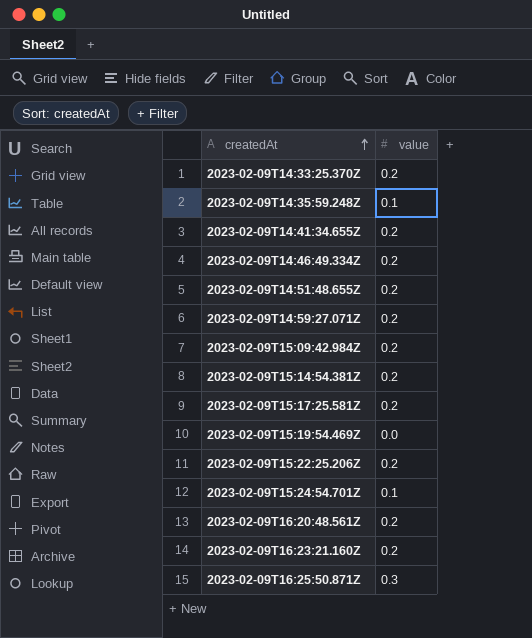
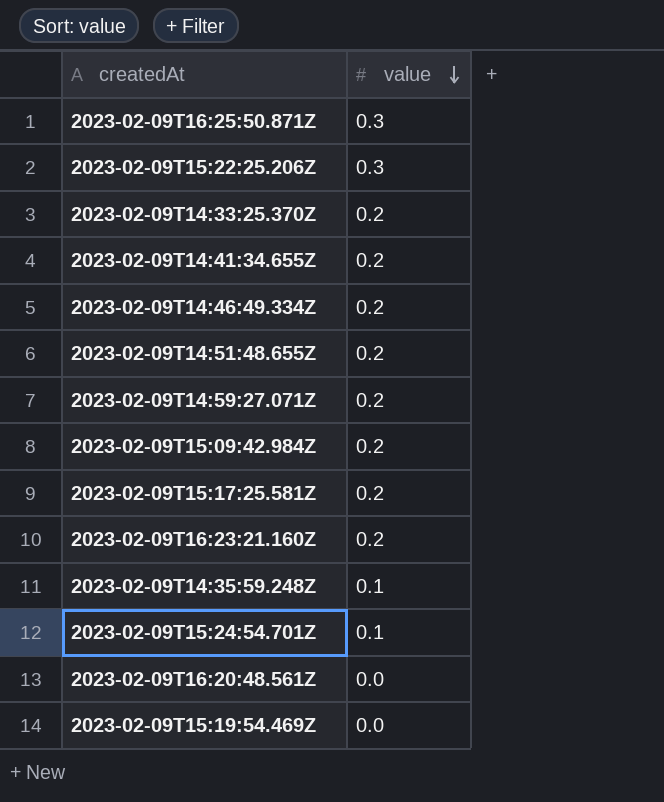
row order: createdAt ascending -> value descending
row 2023-02-09T15:14:54.381Z: 0.2 -> none
2023-02-09T15:22:25.206Z | value: 0.2 -> 0.3
2023-02-09T16:20:48.561Z | value: 0.2 -> 0.0

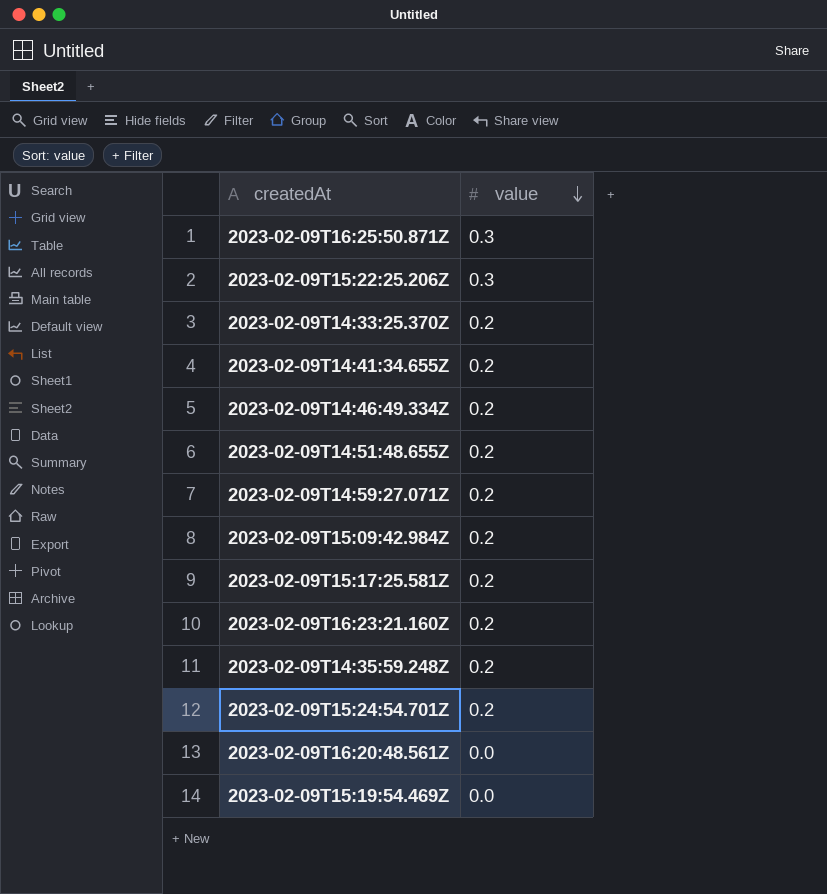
2023-02-09T14:35:59.248Z | value: 0.1 -> 0.2
2023-02-09T15:24:54.701Z | value: 0.1 -> 0.2

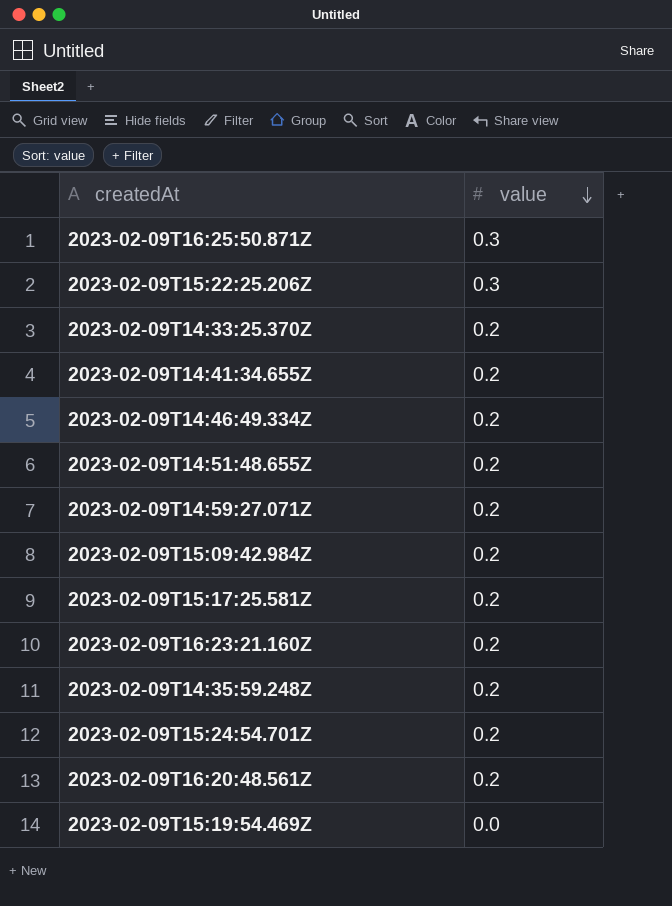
2023-02-09T16:20:48.561Z | value: 0.0 -> 0.2

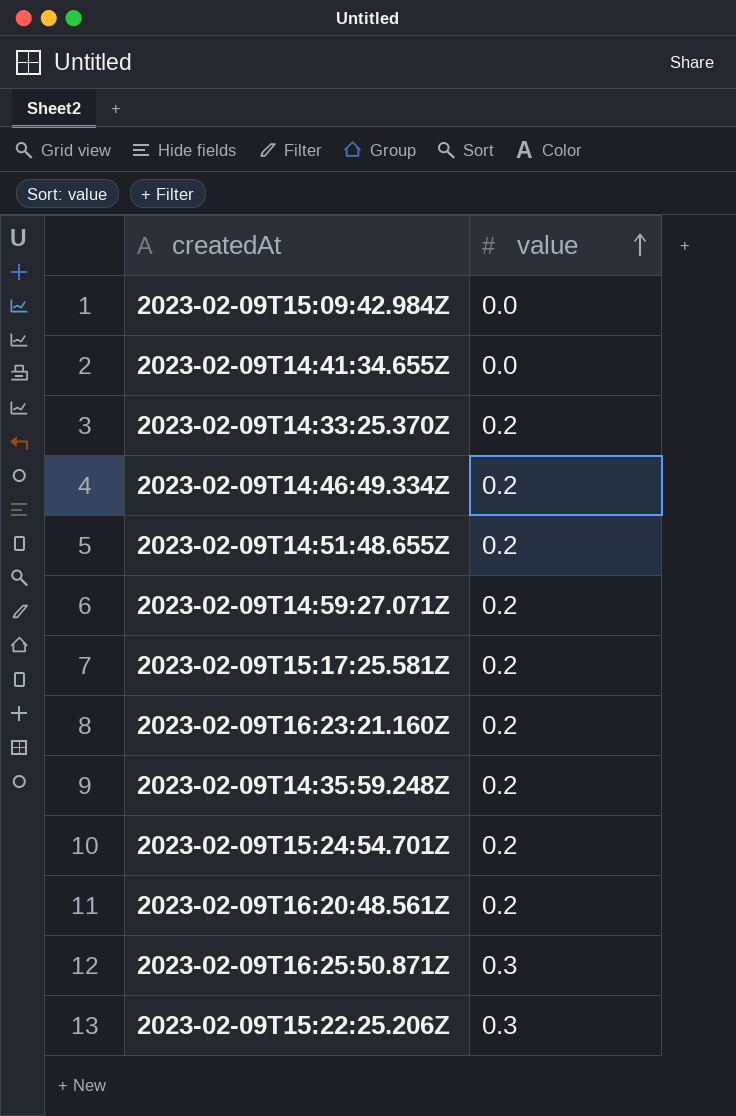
row order: value descending -> value ascending
row 2023-02-09T15:19:54.469Z: 0.0 -> none
2023-02-09T15:09:42.984Z | value: 0.2 -> 0.0
2023-02-09T14:41:34.655Z | value: 0.2 -> 0.0

